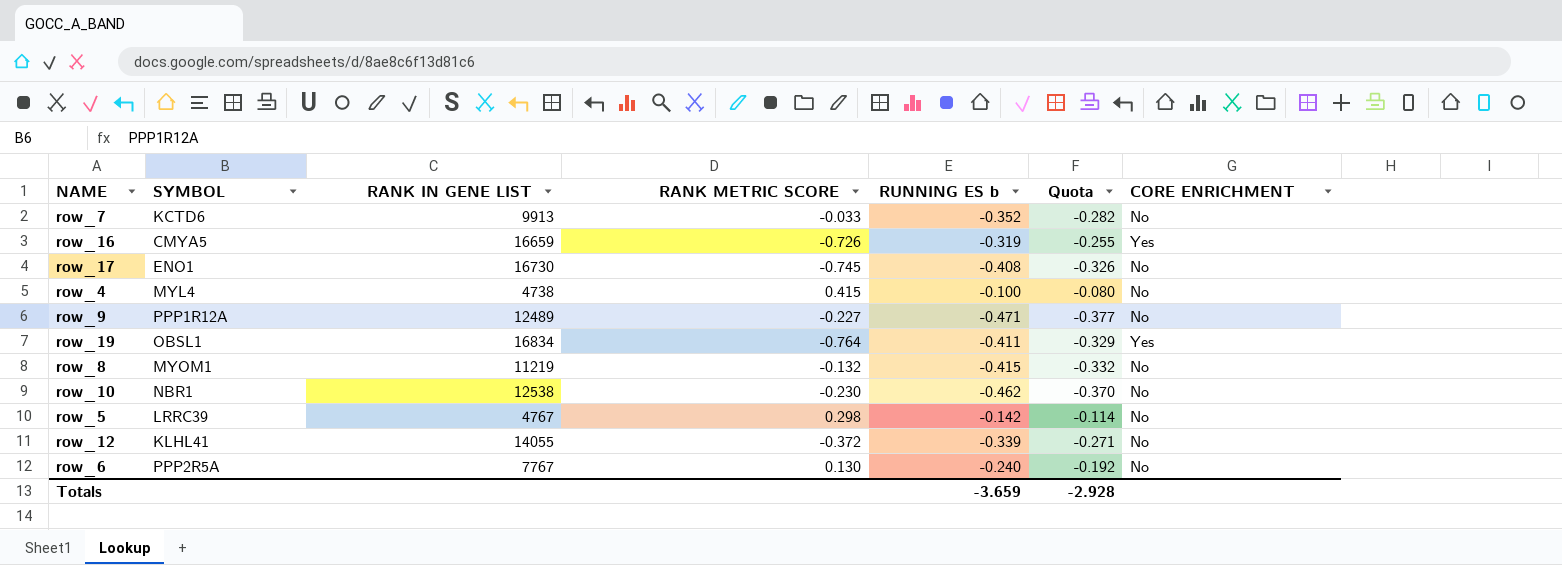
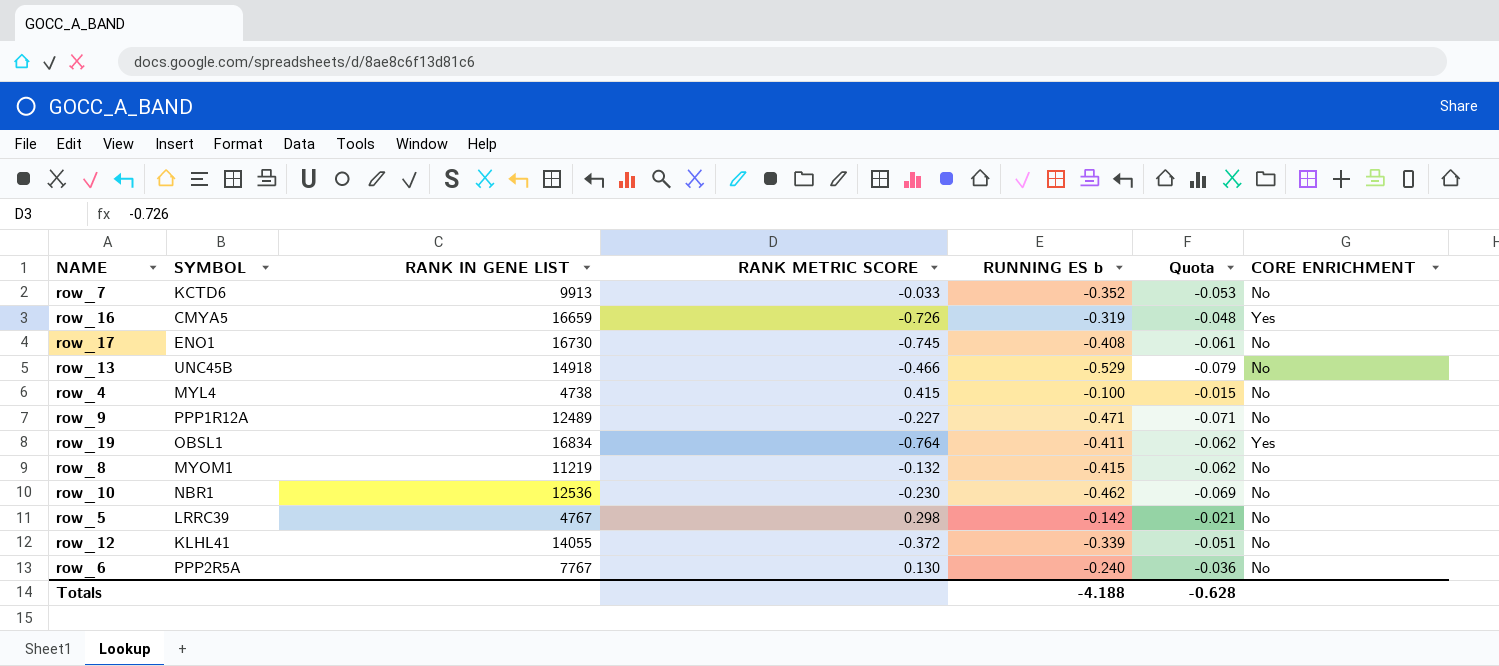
column Quota | formula: [RUNNING ES b] * 0.8 -> [RUNNING ES b] * 0.15
row row_13: none -> UNC45B | 14918 | -0.466 | -0.529 | -0.079 | No
row_10 | RANK IN GENE LIST: 12538 -> 12536
Totals | RUNNING ES b: -3.659 -> -4.188
Totals | Quota: -2.928 -> -0.628

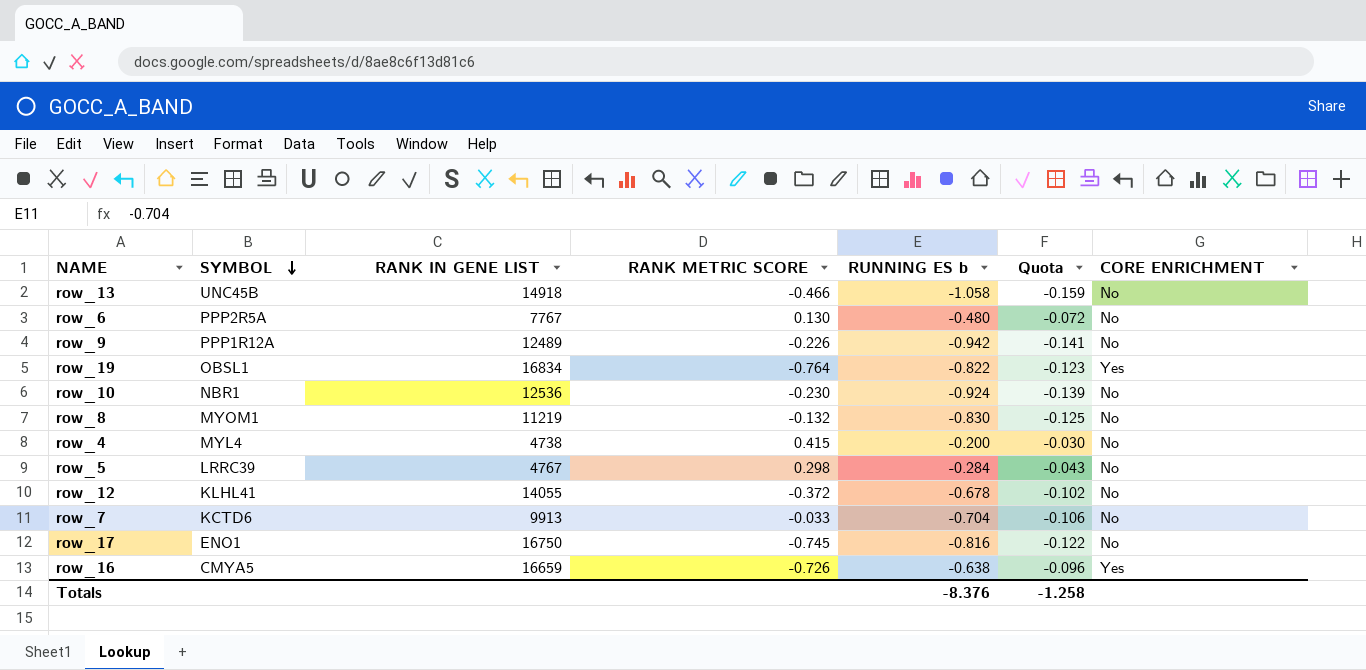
row order: none -> SYMBOL descending
row_13 | RUNNING ES b: -0.529 -> -1.058
row_13 | Quota: -0.079 -> -0.159
row_6 | RUNNING ES b: -0.240 -> -0.480
row_6 | Quota: -0.036 -> -0.072
row_9 | RANK METRIC SCORE: -0.227 -> -0.226
row_9 | RUNNING ES b: -0.471 -> -0.942
row_9 | Quota: -0.071 -> -0.141
row_19 | RUNNING ES b: -0.411 -> -0.822
row_19 | Quota: -0.062 -> -0.123
row_10 | RUNNING ES b: -0.462 -> -0.924
row_10 | Quota: -0.069 -> -0.139
row_8 | RUNNING ES b: -0.415 -> -0.830
row_8 | Quota: -0.062 -> -0.125
row_4 | RUNNING ES b: -0.100 -> -0.200
row_4 | Quota: -0.015 -> -0.030
row_5 | RUNNING ES b: -0.142 -> -0.284
row_5 | Quota: -0.021 -> -0.043
row_12 | RUNNING ES b: -0.339 -> -0.678
row_12 | Quota: -0.051 -> -0.102
row_7 | RUNNING ES b: -0.352 -> -0.704
row_7 | Quota: -0.053 -> -0.106
row_17 | RANK IN GENE LIST: 16730 -> 16750
row_17 | RUNNING ES b: -0.408 -> -0.816
row_17 | Quota: -0.061 -> -0.122
row_16 | RUNNING ES b: -0.319 -> -0.638
row_16 | Quota: -0.048 -> -0.096
Totals | RUNNING ES b: -4.188 -> -8.376
Totals | Quota: -0.628 -> -1.258

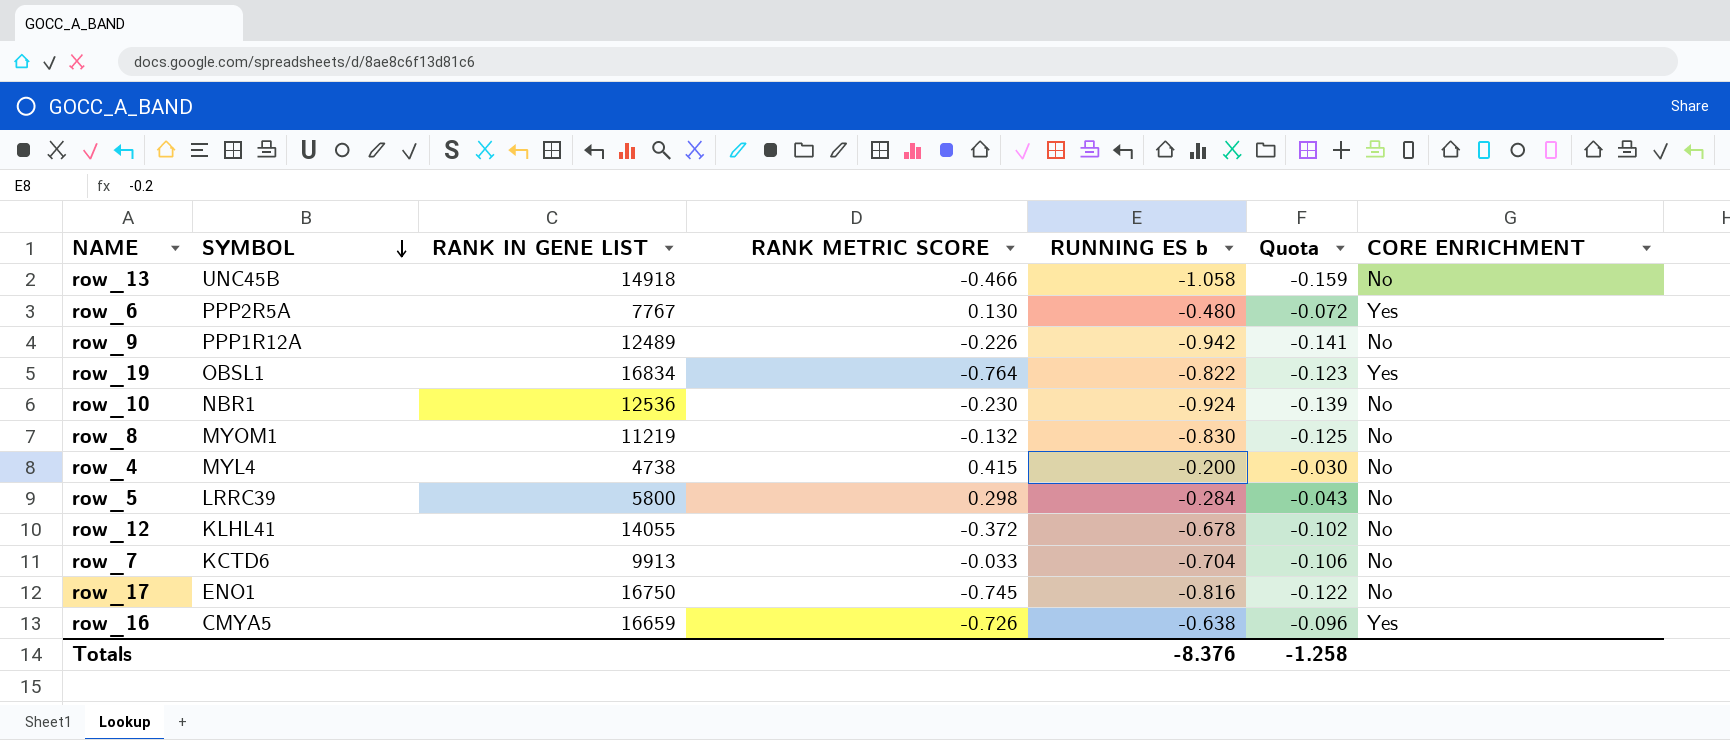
row_6 | CORE ENRICHMENT: No -> Yes
row_5 | RANK IN GENE LIST: 4767 -> 5800

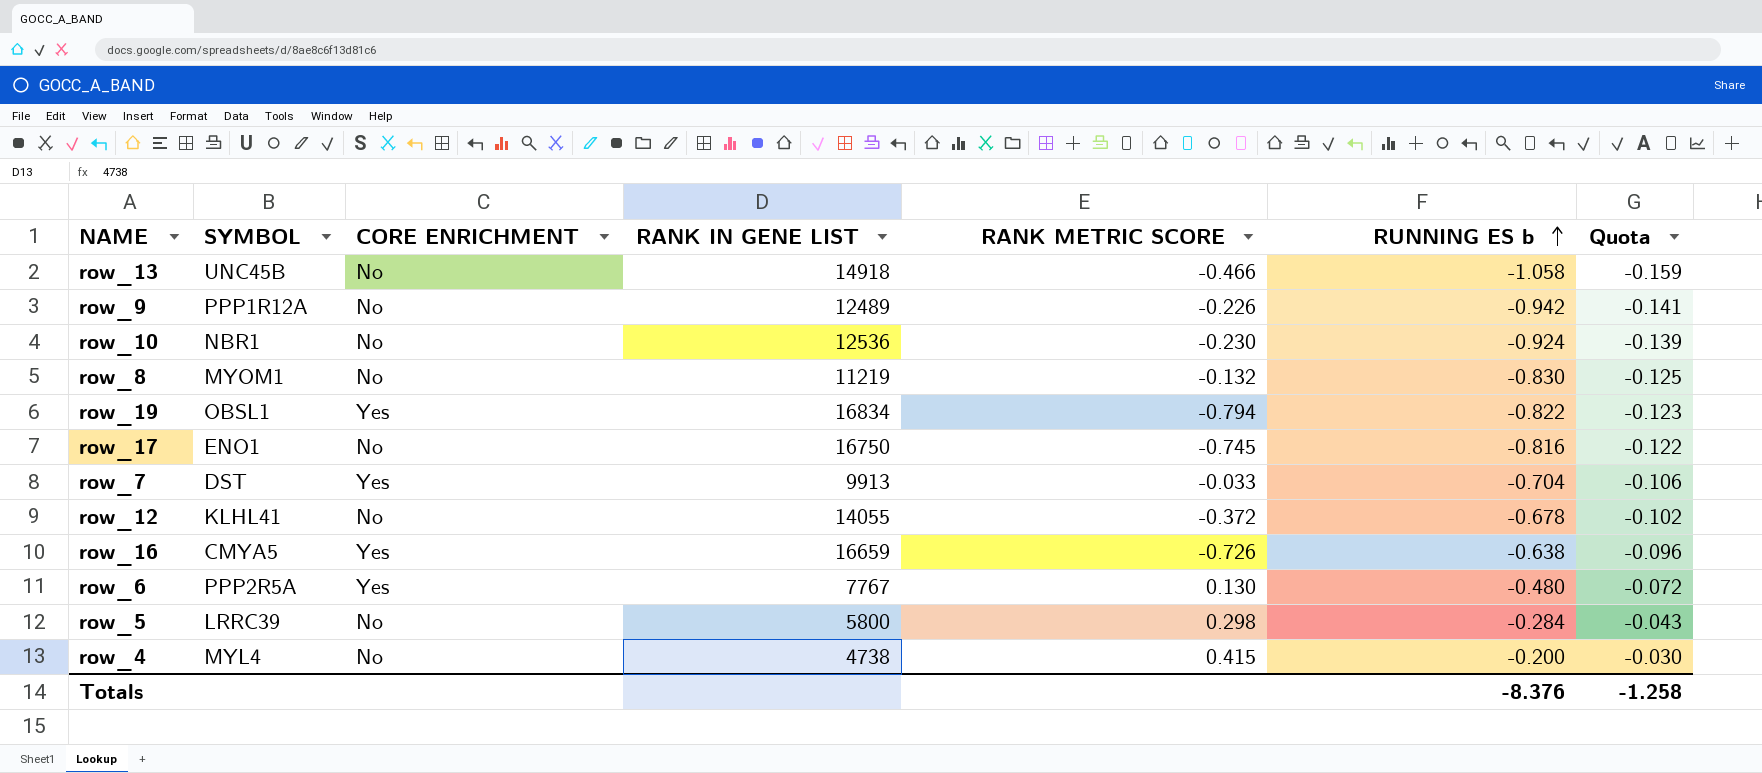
row order: SYMBOL descending -> RUNNING ES b ascending
column CORE ENRICHMENT | position: 7 -> 3
row_19 | RANK METRIC SCORE: -0.764 -> -0.794
row_7 | SYMBOL: KCTD6 -> DST
row_7 | CORE ENRICHMENT: No -> Yes

